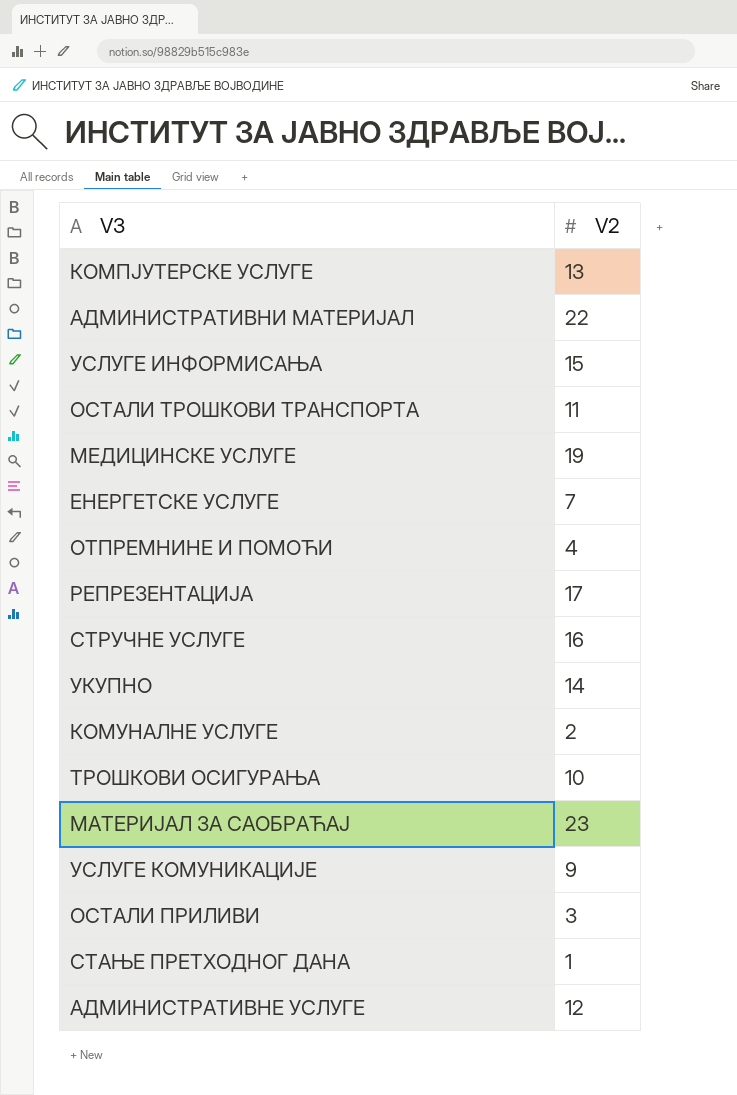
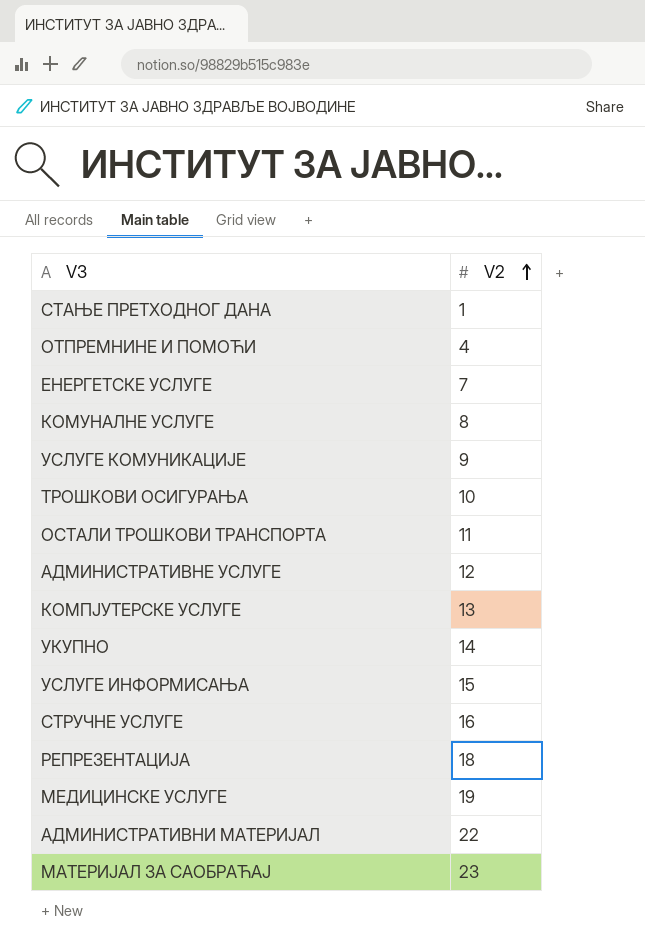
row order: none -> V2 ascending
row ОСТАЛИ ПРИЛИВИ: 3 -> none
КОМУНАЛНЕ УСЛУГЕ | V2: 2 -> 8
РЕПРЕЗЕНТАЦИЈА | V2: 17 -> 18

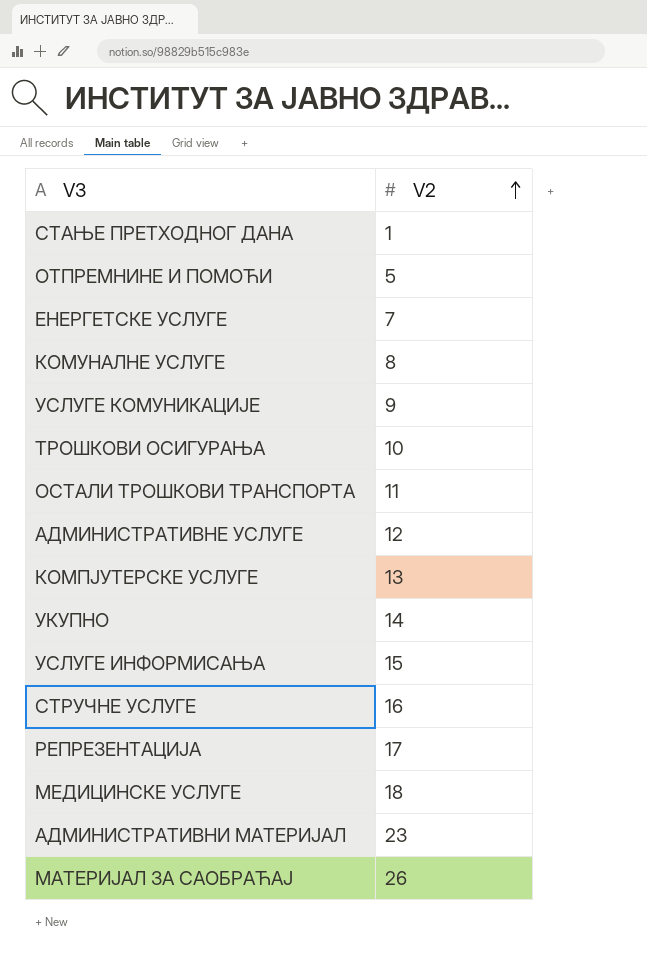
ОТПРЕМНИНЕ И ПОМОЋИ | V2: 4 -> 5
РЕПРЕЗЕНТАЦИЈА | V2: 18 -> 17
МЕДИЦИНСКЕ УСЛУГЕ | V2: 19 -> 18
АДМИНИСТРАТИВНИ МАТЕРИЈАЛ | V2: 22 -> 23
МАТЕРИЈАЛ ЗА САОБРАЋАЈ | V2: 23 -> 26

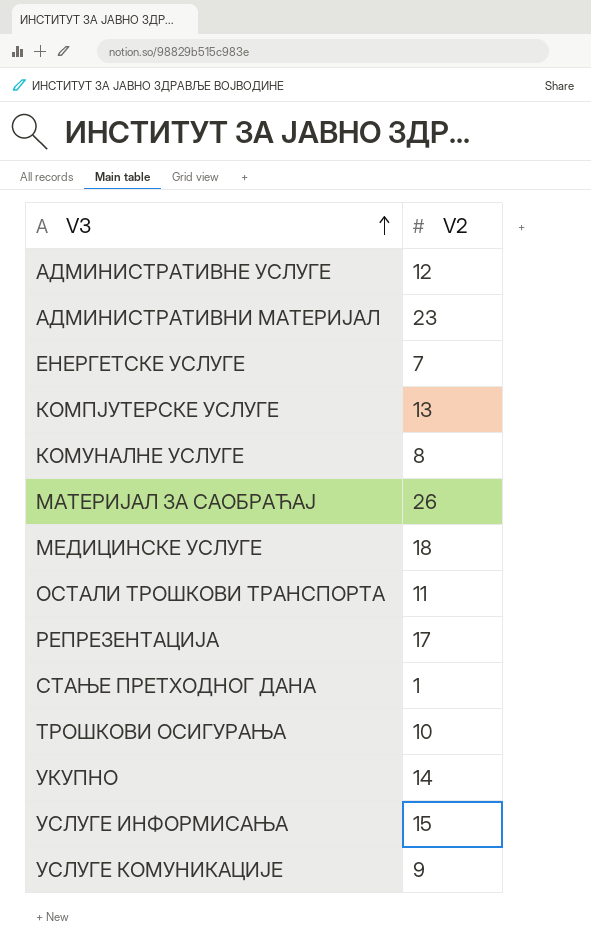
row order: V2 ascending -> V3 ascending
row ОТПРЕМНИНЕ И ПОМОЋИ: 5 -> none
row СТРУЧНЕ УСЛУГЕ: 16 -> none

